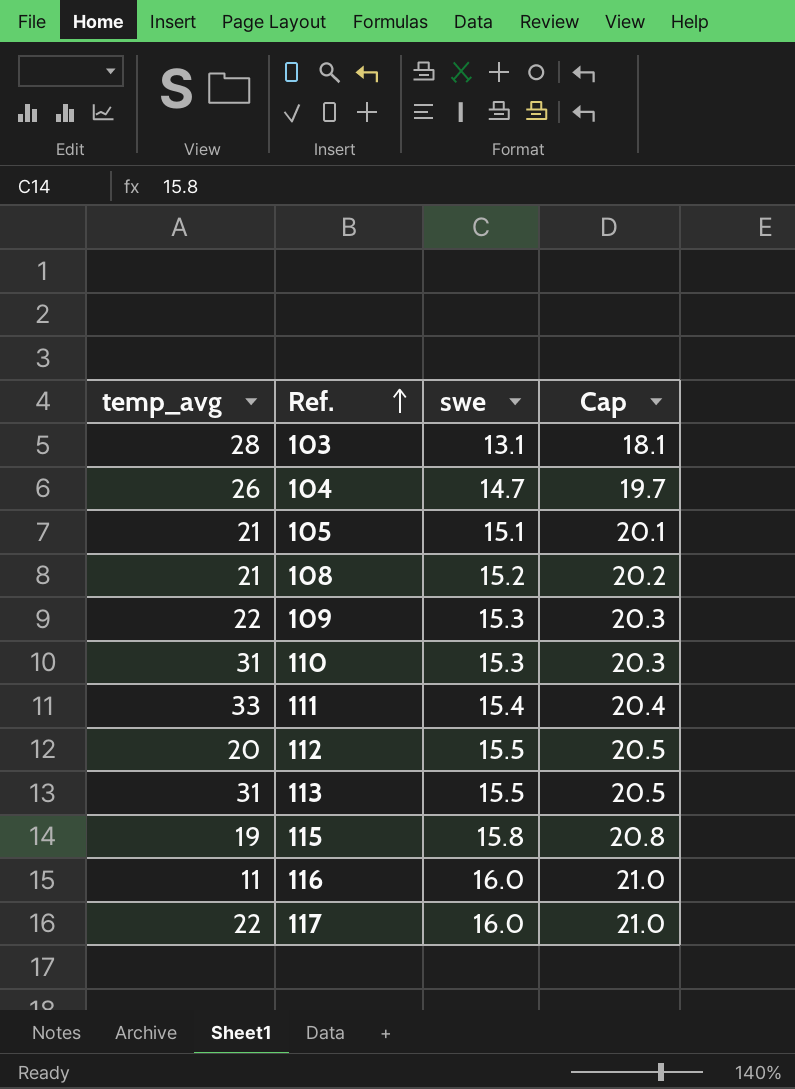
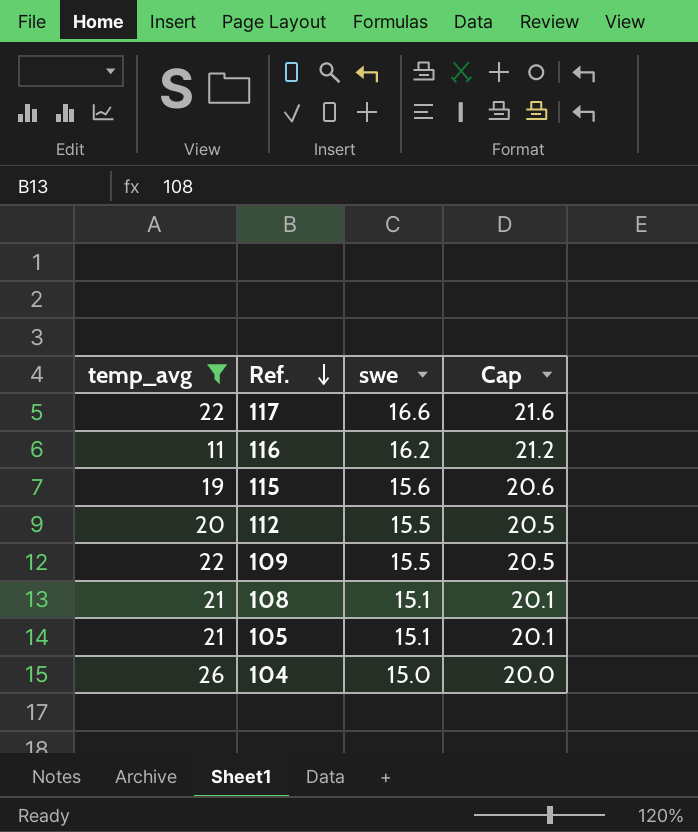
filter: none -> temp_avg <= 26
row order: Ref. ascending -> Ref. descending
117 | swe: 16.0 -> 16.6
117 | Cap: 21.0 -> 21.6
116 | swe: 16.0 -> 16.2
116 | Cap: 21.0 -> 21.2
115 | swe: 15.8 -> 15.6
115 | Cap: 20.8 -> 20.6
109 | swe: 15.3 -> 15.5
109 | Cap: 20.3 -> 20.5
108 | swe: 15.2 -> 15.1
108 | Cap: 20.2 -> 20.1
104 | swe: 14.7 -> 15.0
104 | Cap: 19.7 -> 20.0

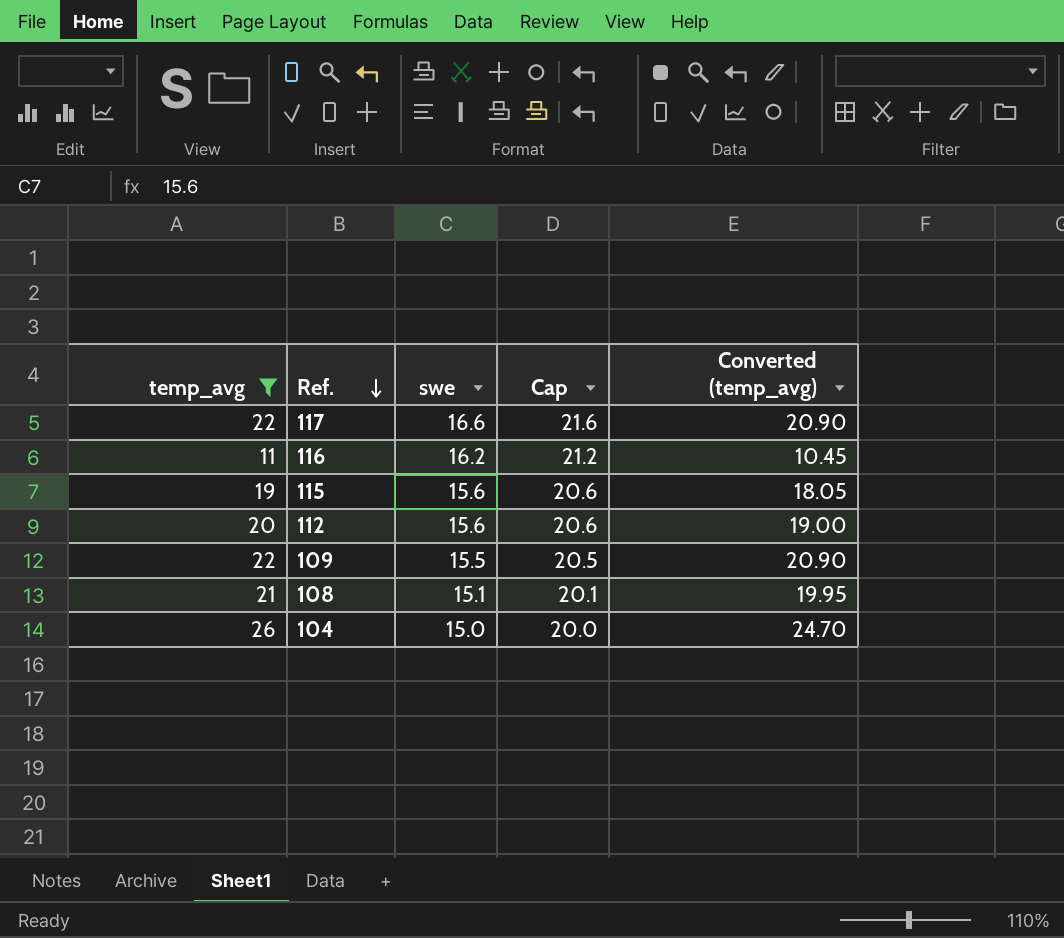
column Converted (temp_avg) | formula: none -> [temp_avg] * 0.95
row 105: 21 | 15.1 | 20.1 -> none
112 | swe: 15.5 -> 15.6
112 | Cap: 20.5 -> 20.6

